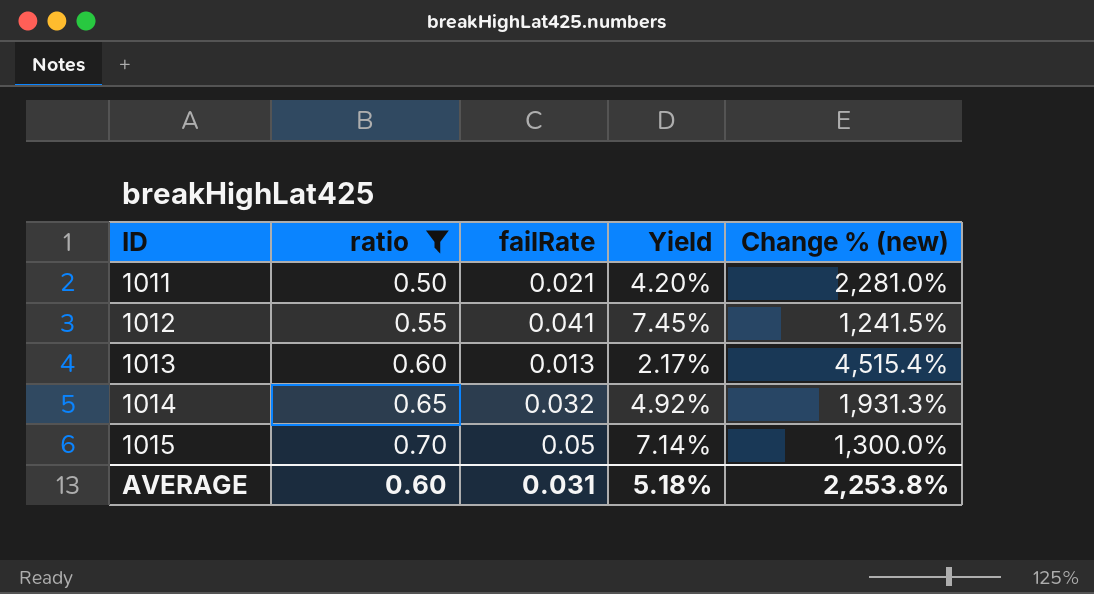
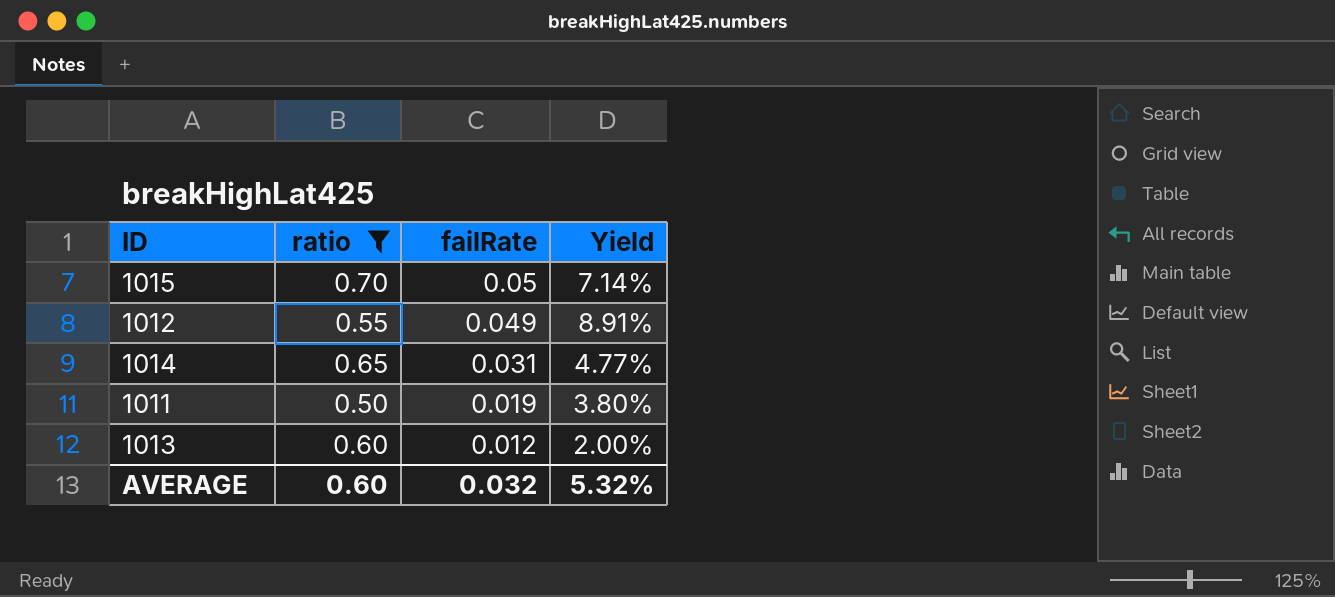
row order: ID ascending -> failRate descending
column Change % (new) | formula: ([ratio] - [failRate]) / [failRate] -> none
1012 | failRate: 0.041 -> 0.049
1012 | Yield: 7.45% -> 8.91%
1014 | failRate: 0.032 -> 0.031
1014 | Yield: 4.92% -> 4.77%
1011 | failRate: 0.021 -> 0.019
1011 | Yield: 4.20% -> 3.80%
1013 | failRate: 0.013 -> 0.012
1013 | Yield: 2.17% -> 2.00%
AVERAGE | failRate: 0.031 -> 0.032
AVERAGE | Yield: 5.18% -> 5.32%

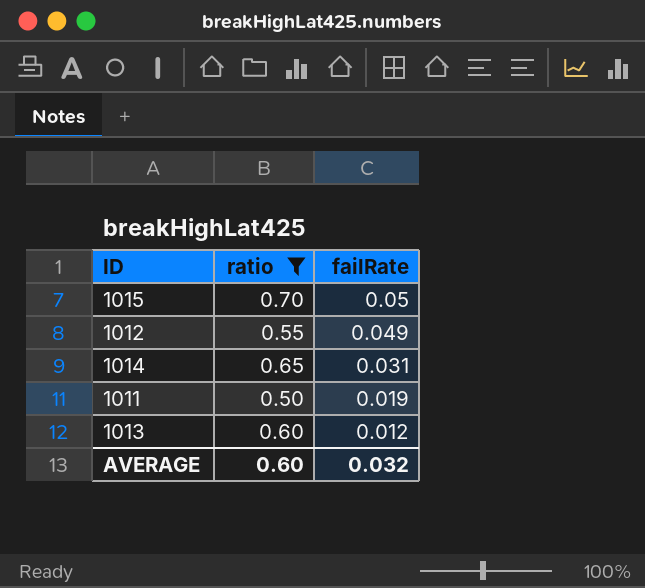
column Yield | formula: [failRate] / [ratio] -> none

